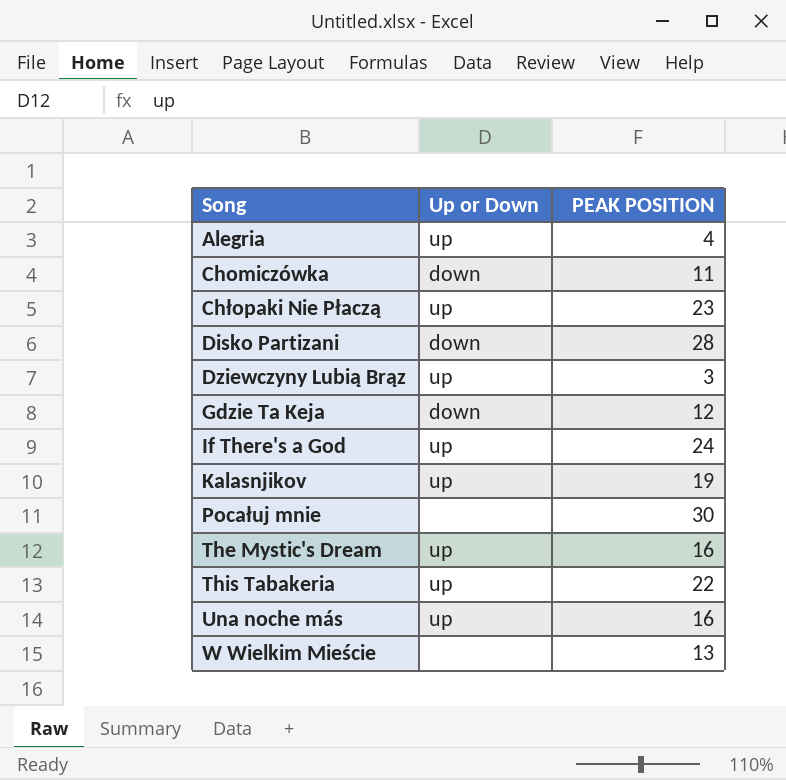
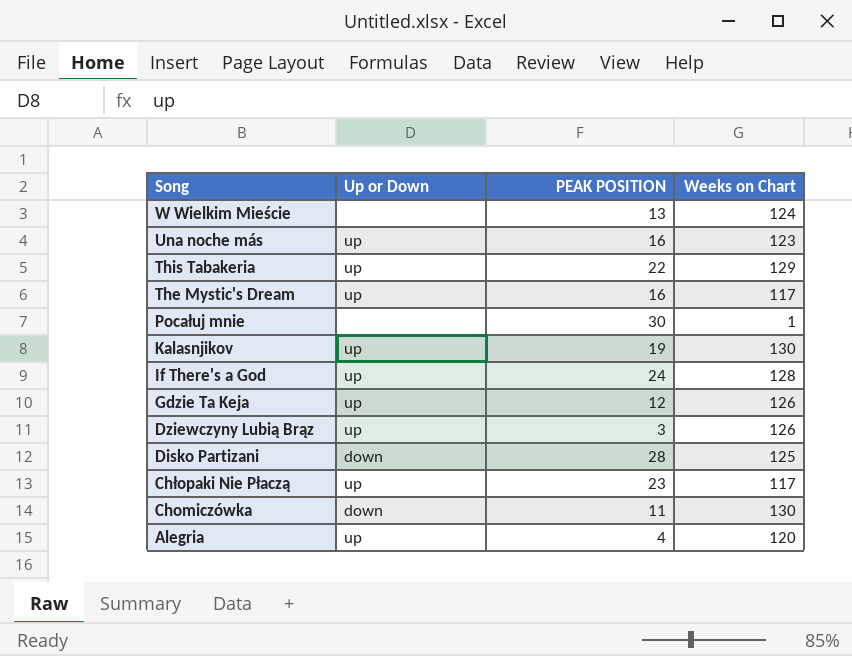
row order: Song ascending -> Song descending
column Weeks on Chart | position: none -> 4
Gdzie Ta Keja | Up or Down: down -> up

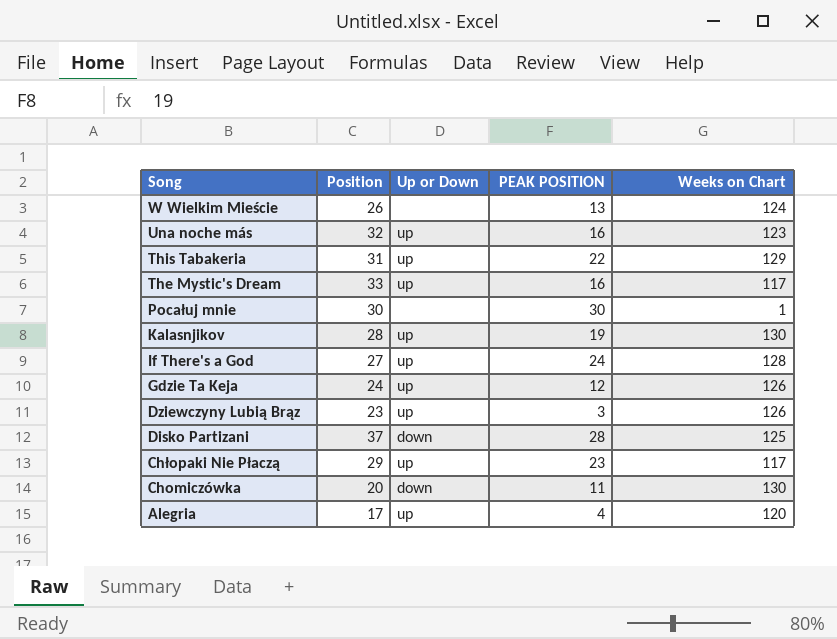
column Position | position: none -> 2

